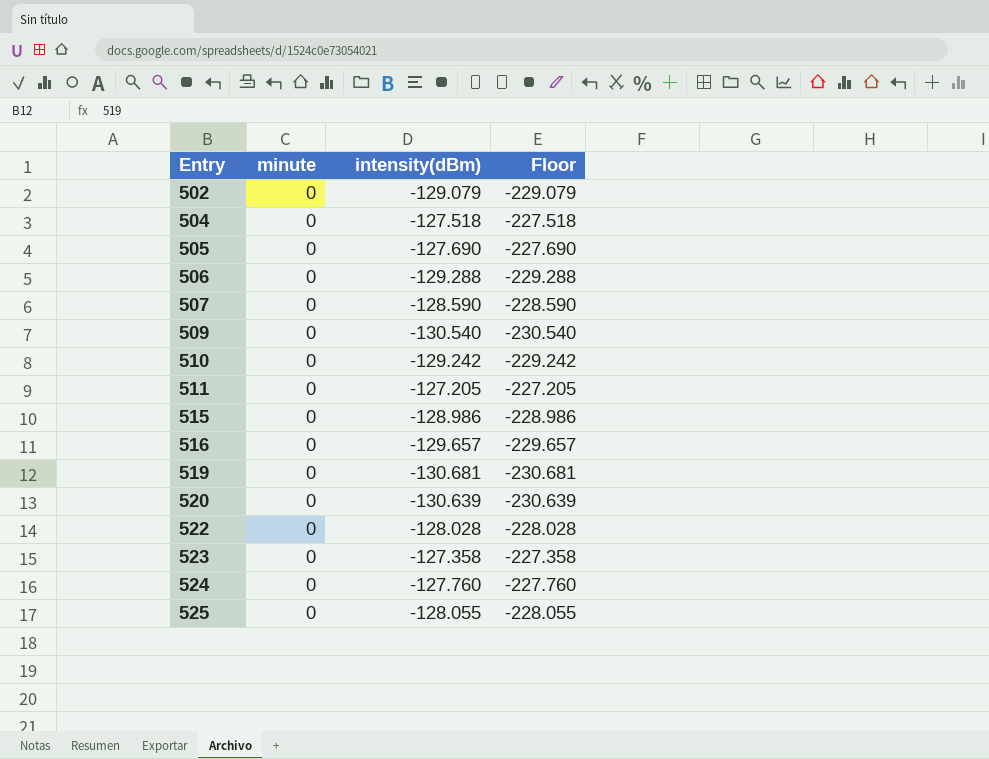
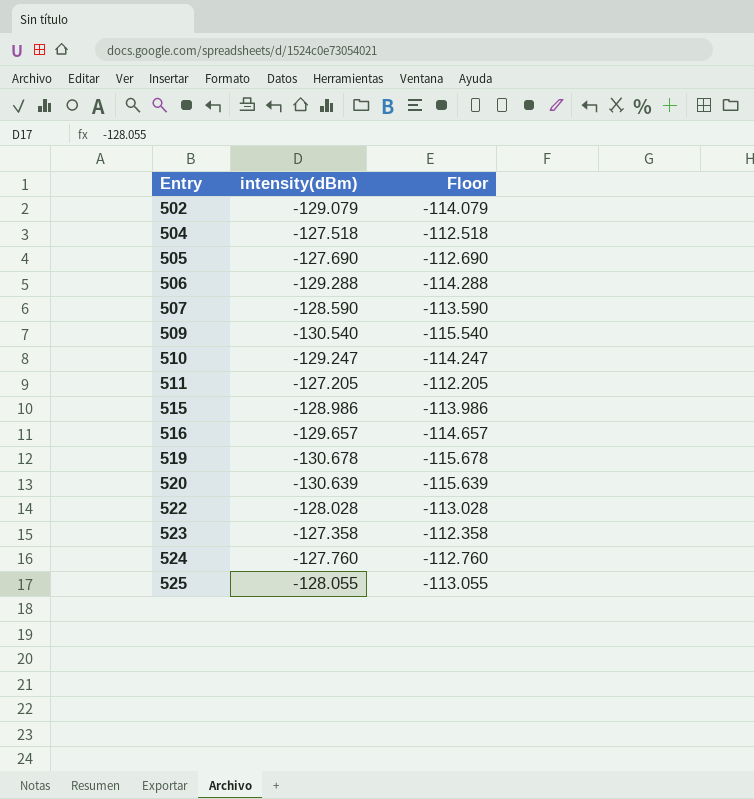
column minute | position: 2 -> none
column Floor | formula: [intensity(dBm)] - 100 -> [intensity(dBm)] + 15
510 | intensity(dBm): -129.242 -> -129.247
519 | intensity(dBm): -130.681 -> -130.678

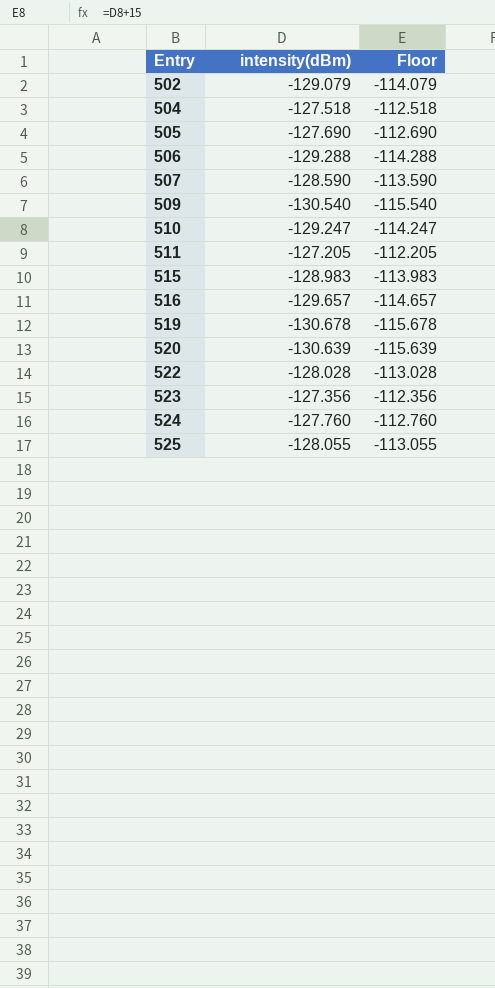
515 | intensity(dBm): -128.986 -> -128.983
515 | Floor: -113.986 -> -113.983
523 | intensity(dBm): -127.358 -> -127.356
523 | Floor: -112.358 -> -112.356

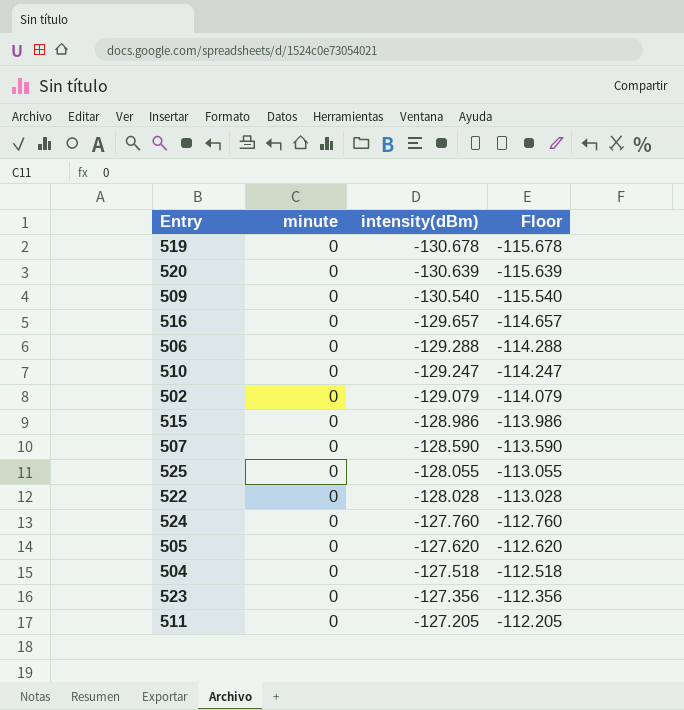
row order: Entry ascending -> intensity(dBm) ascending
column minute | position: none -> 2
515 | intensity(dBm): -128.983 -> -128.986
515 | Floor: -113.983 -> -113.986
505 | intensity(dBm): -127.690 -> -127.620
505 | Floor: -112.690 -> -112.620

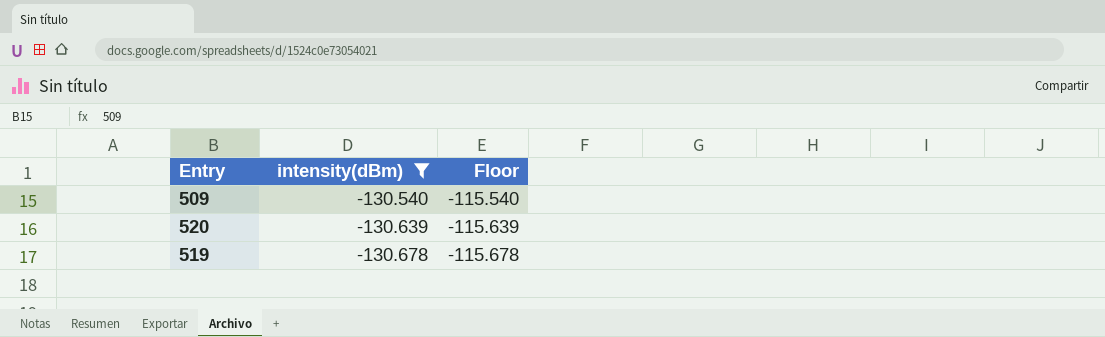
filter: none -> intensity(dBm) <= -130.540
row order: intensity(dBm) ascending -> intensity(dBm) descending
column minute | position: 2 -> none

